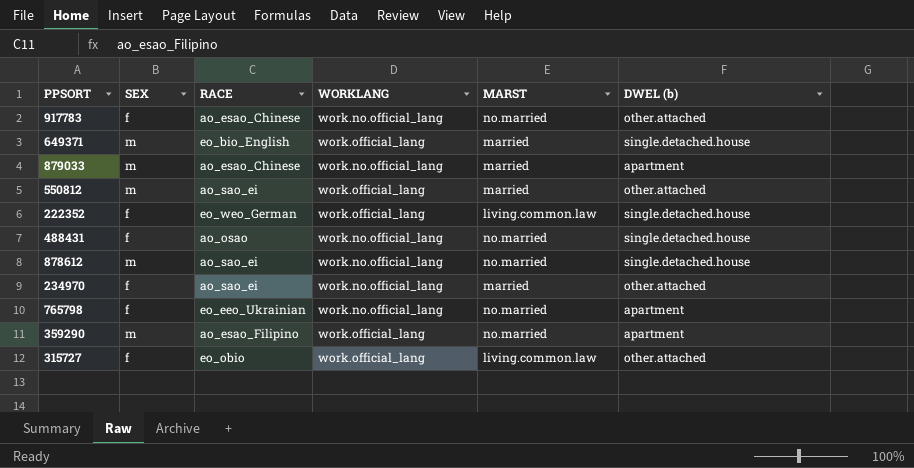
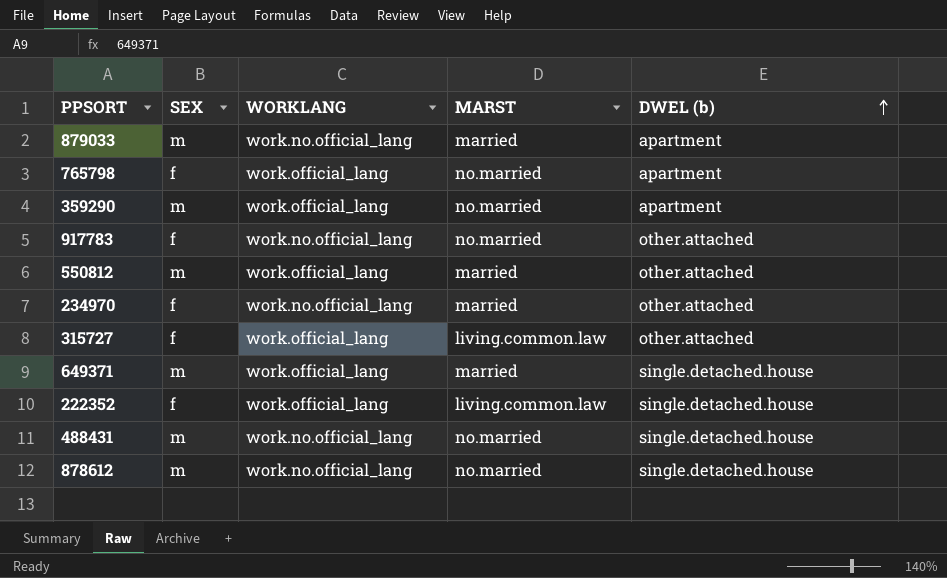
row order: none -> DWEL (b) ascending
column RACE | position: 3 -> none
765798 | WORKLANG: work.no.official_lang -> work.official_lang
488431 | SEX: f -> m

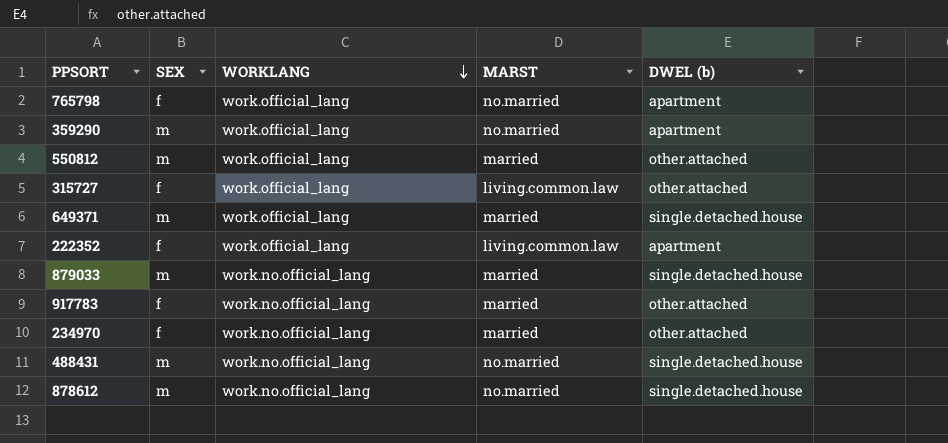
row order: DWEL (b) ascending -> WORKLANG descending
222352 | DWEL (b): single.detached.house -> apartment
879033 | DWEL (b): apartment -> single.detached.house
917783 | MARST: no.married -> married

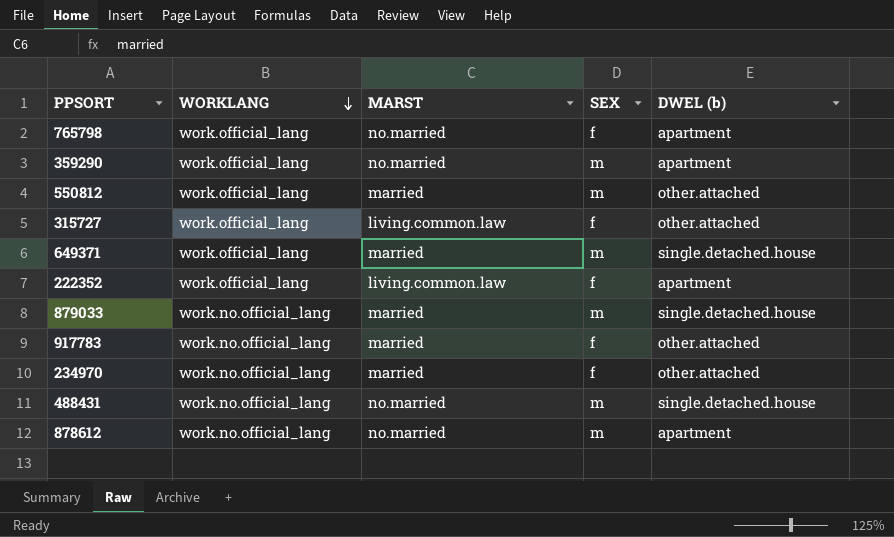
column SEX | position: 2 -> 4
878612 | DWEL (b): single.detached.house -> apartment

